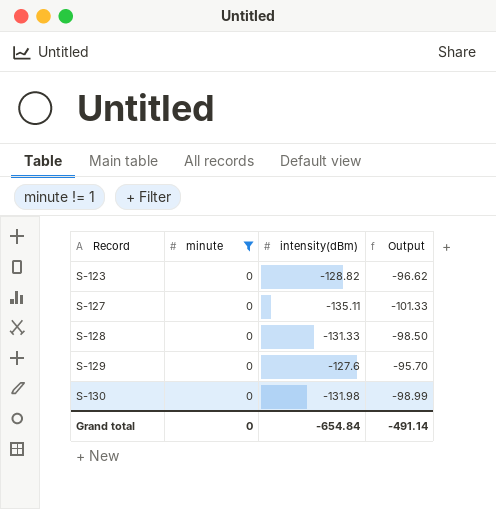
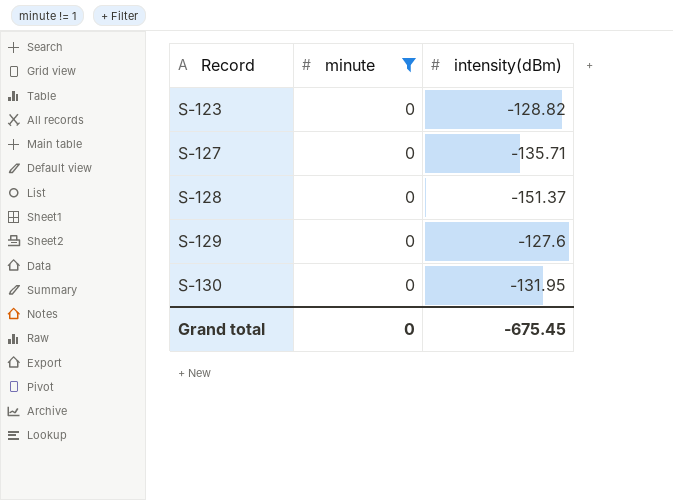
column Output | formula: [intensity(dBm)] * 0.75 -> none
S-127 | intensity(dBm): -135.11 -> -135.71
S-128 | intensity(dBm): -131.33 -> -151.37
S-130 | intensity(dBm): -131.98 -> -131.95
Grand total | intensity(dBm): -654.84 -> -675.45

